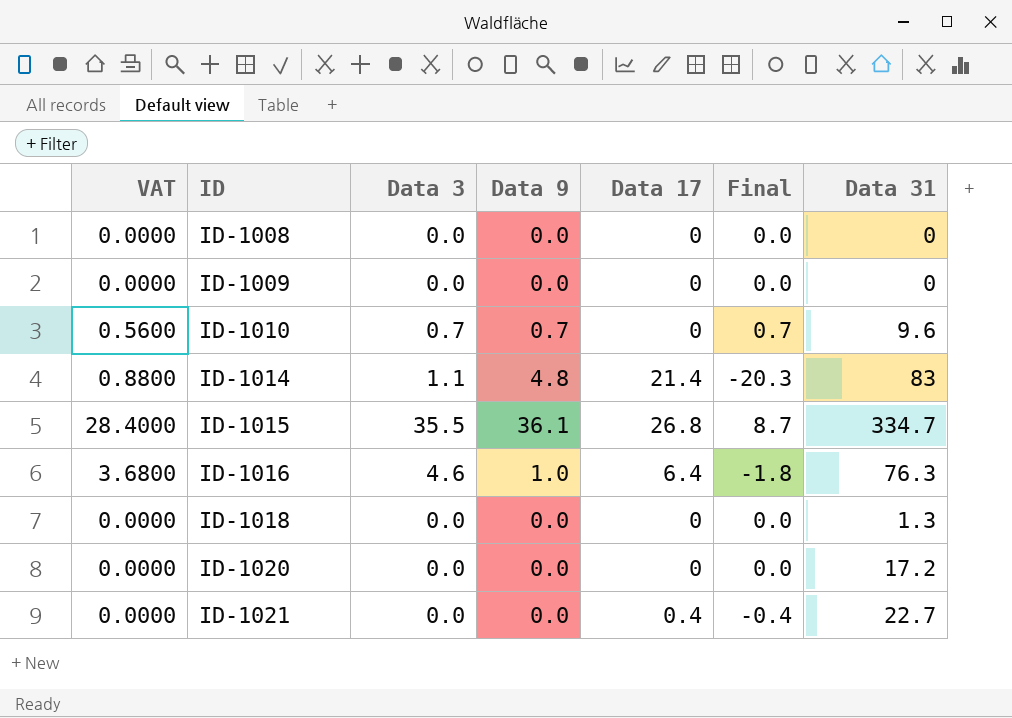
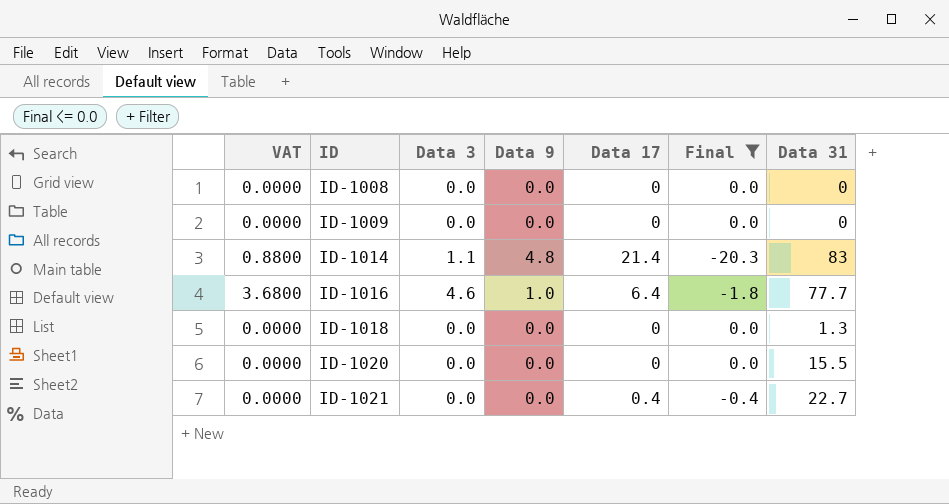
filter: none -> Final <= 0.0
ID-1016 | Data 31: 76.3 -> 77.7
ID-1020 | Data 31: 17.2 -> 15.5

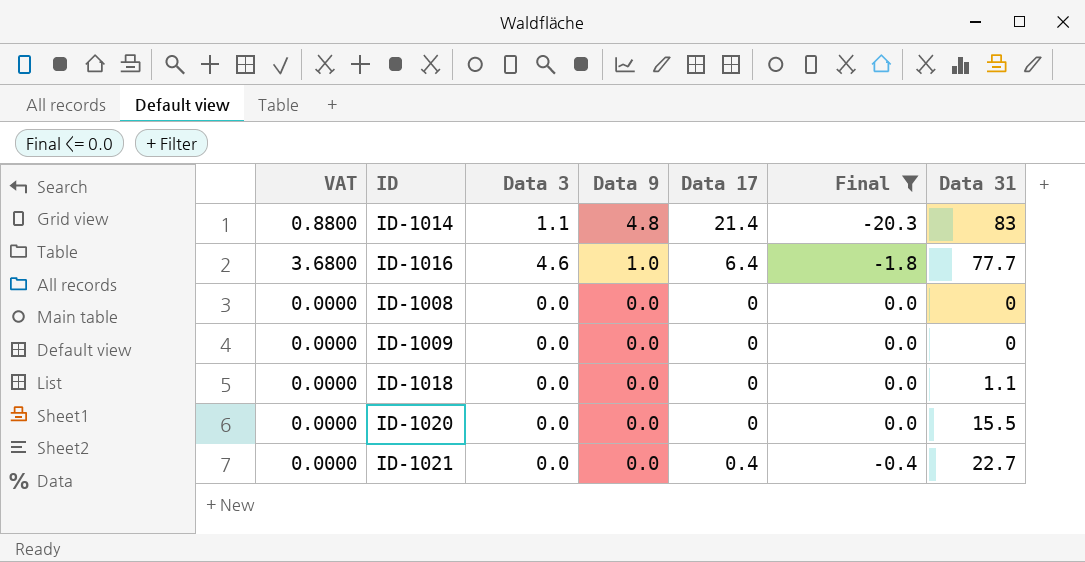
row order: ID ascending -> Data 9 descending
ID-1018 | Data 31: 1.3 -> 1.1

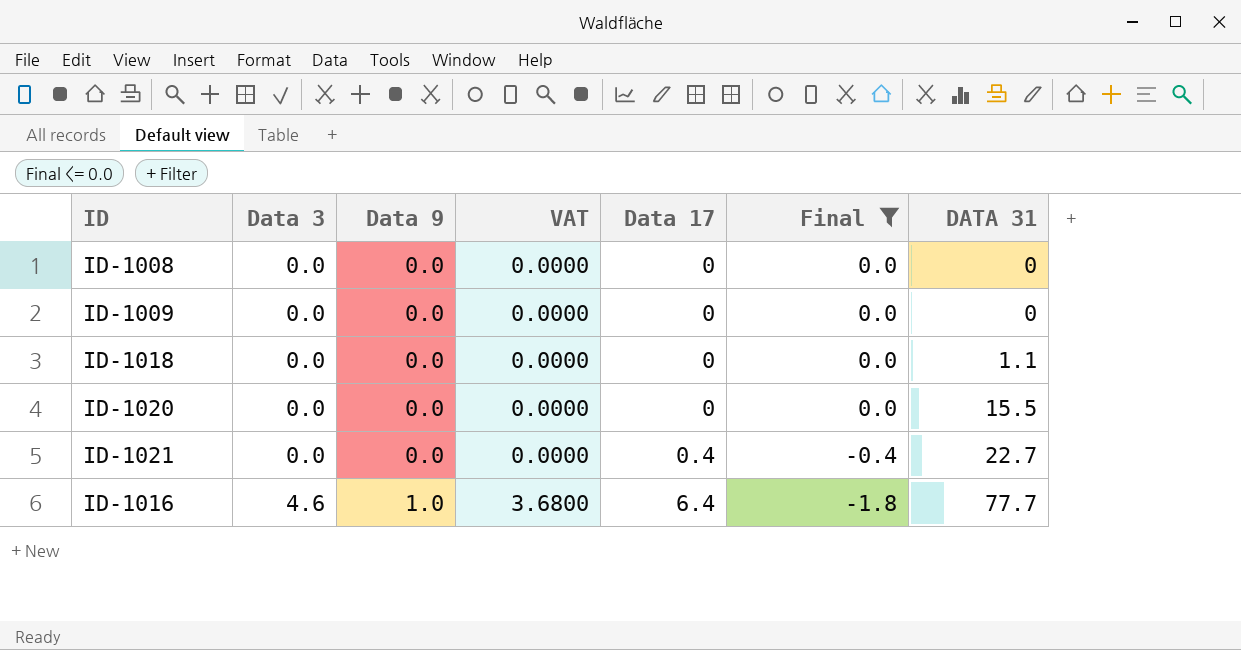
row order: Data 9 descending -> Data 3 ascending
column VAT | position: 1 -> 4
column name: Data 31 -> DATA 31
row ID-1014: 0.8800 | 1.1 | 4.8 | 21.4 | -20.3 | 83 -> none

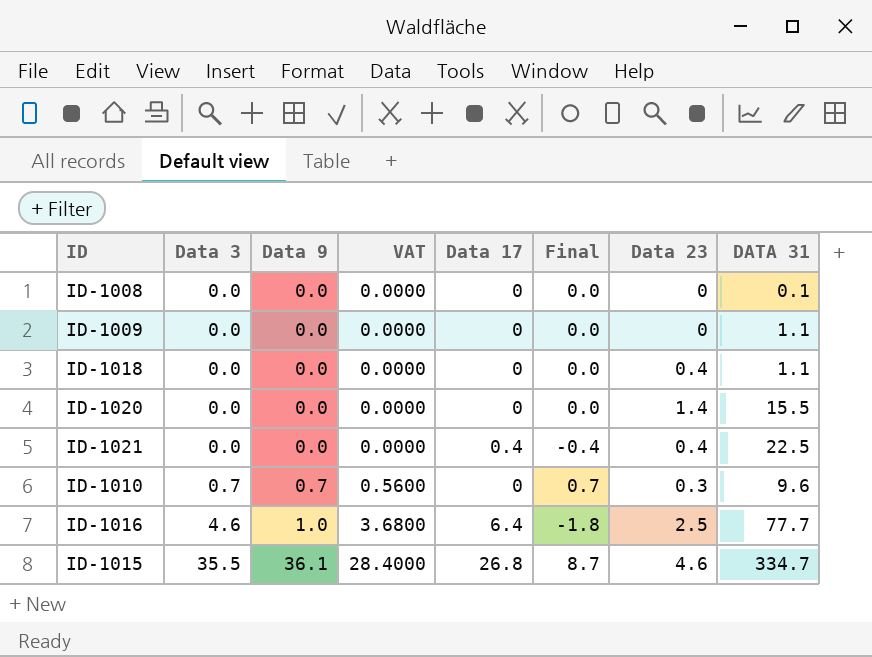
filter: Final <= 0.0 -> none
column Data 23 | position: none -> 7
ID-1008 | DATA 31: 0 -> 0.1
ID-1009 | DATA 31: 0 -> 1.1
ID-1021 | DATA 31: 22.7 -> 22.5

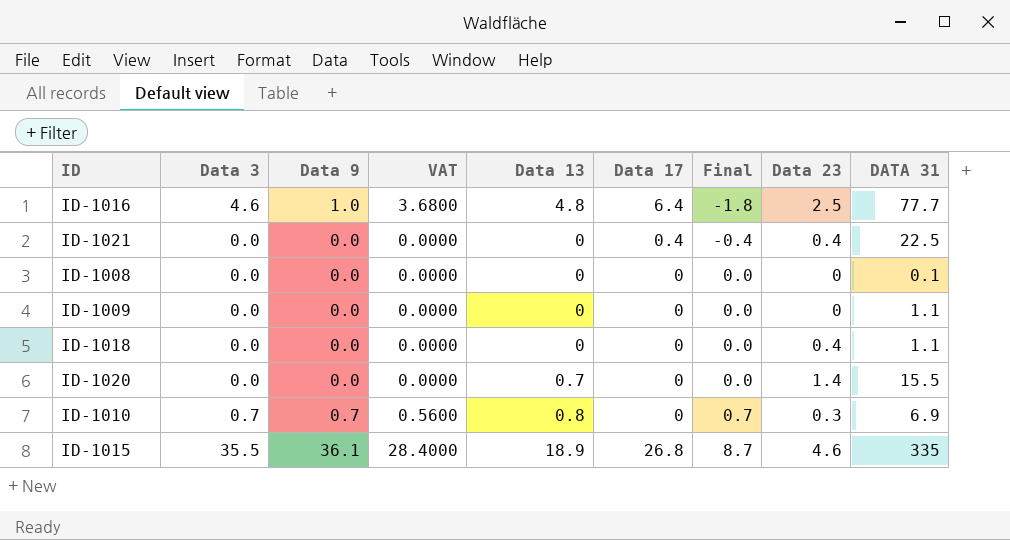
row order: Data 3 ascending -> Final ascending
column Data 13 | position: none -> 5
ID-1010 | DATA 31: 9.6 -> 6.9
ID-1015 | DATA 31: 334.7 -> 335

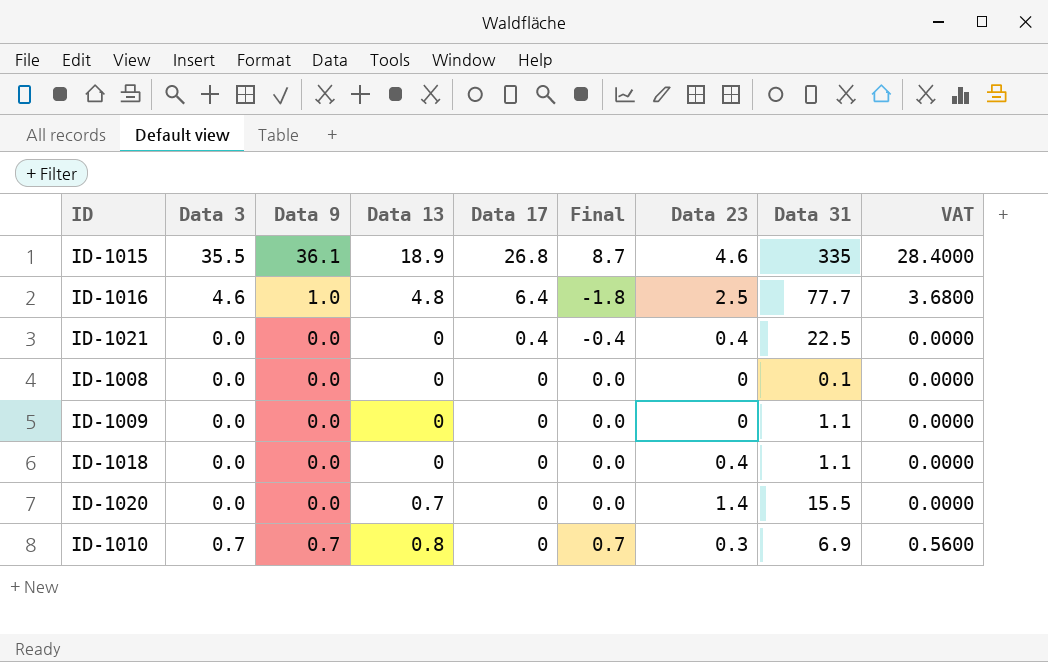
row order: Final ascending -> Data 17 descending
column name: DATA 31 -> Data 31
column VAT | position: 4 -> 9

